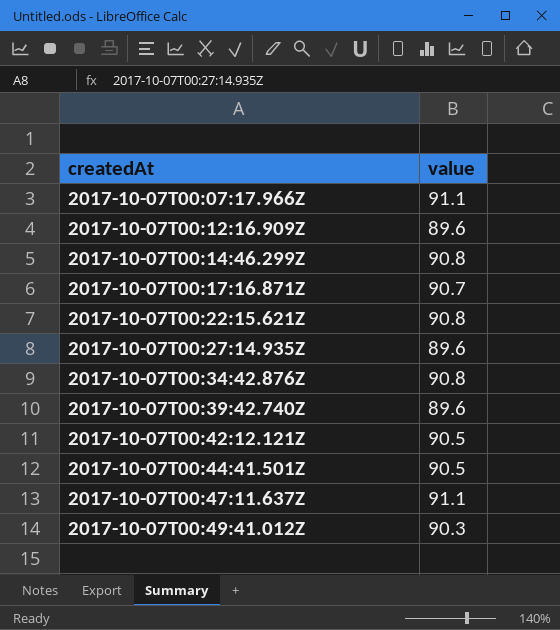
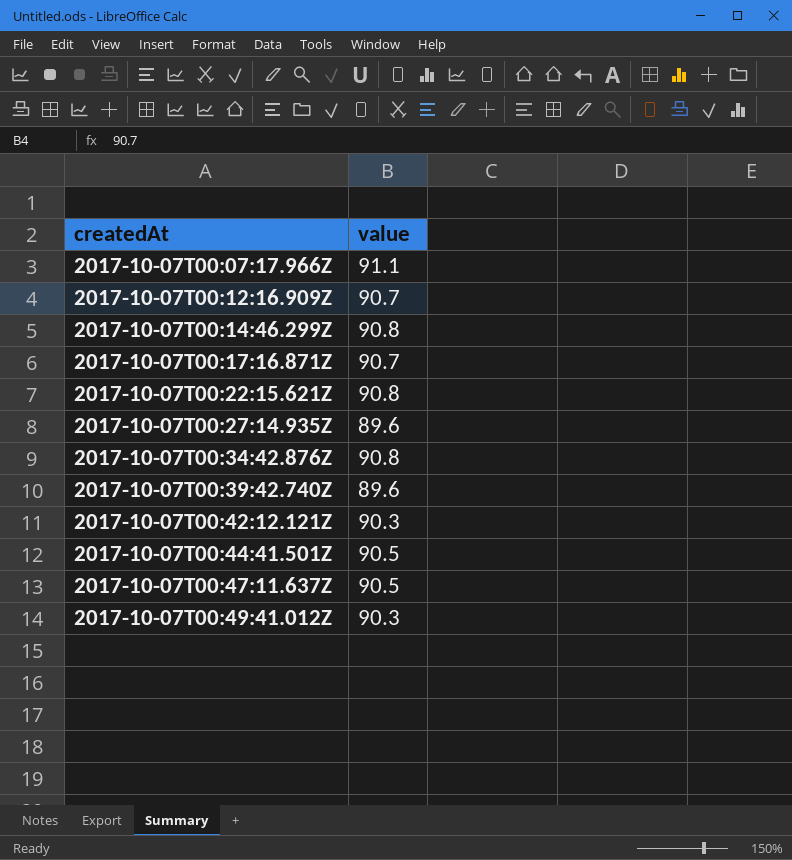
2017-10-07T00:12:16.909Z | value: 89.6 -> 90.7
2017-10-07T00:42:12.121Z | value: 90.5 -> 90.3
2017-10-07T00:47:11.637Z | value: 91.1 -> 90.5

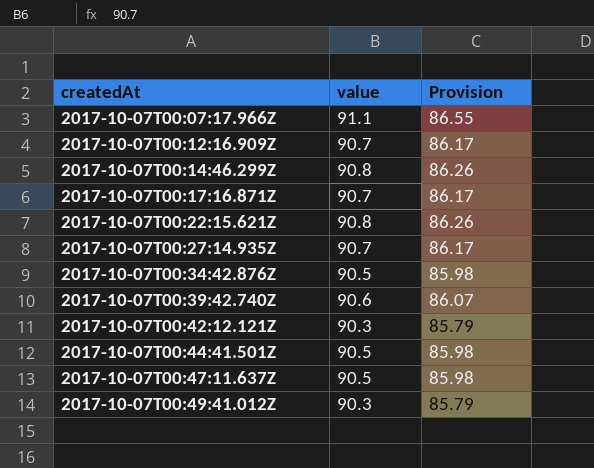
column Provision | formula: none -> [value] * 0.95
2017-10-07T00:27:14.935Z | value: 89.6 -> 90.7
2017-10-07T00:34:42.876Z | value: 90.8 -> 90.5
2017-10-07T00:39:42.740Z | value: 89.6 -> 90.6

